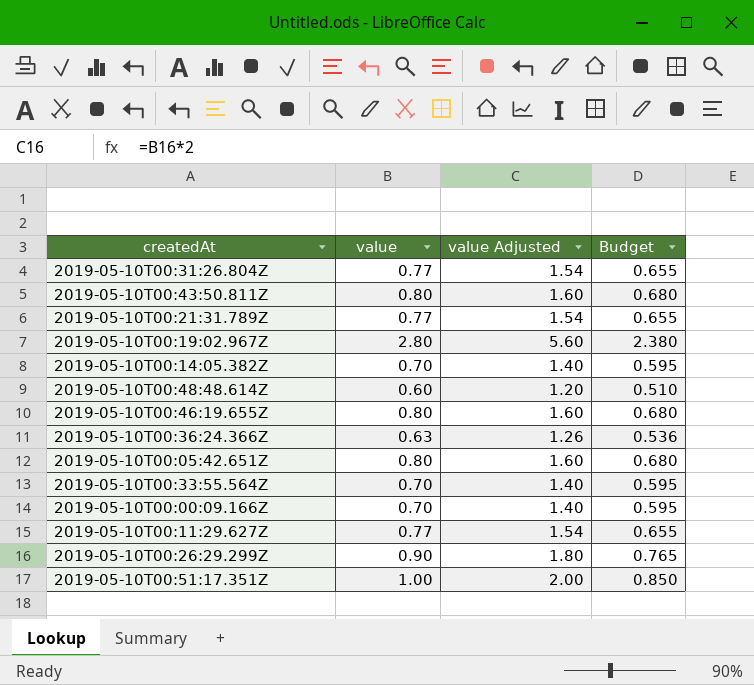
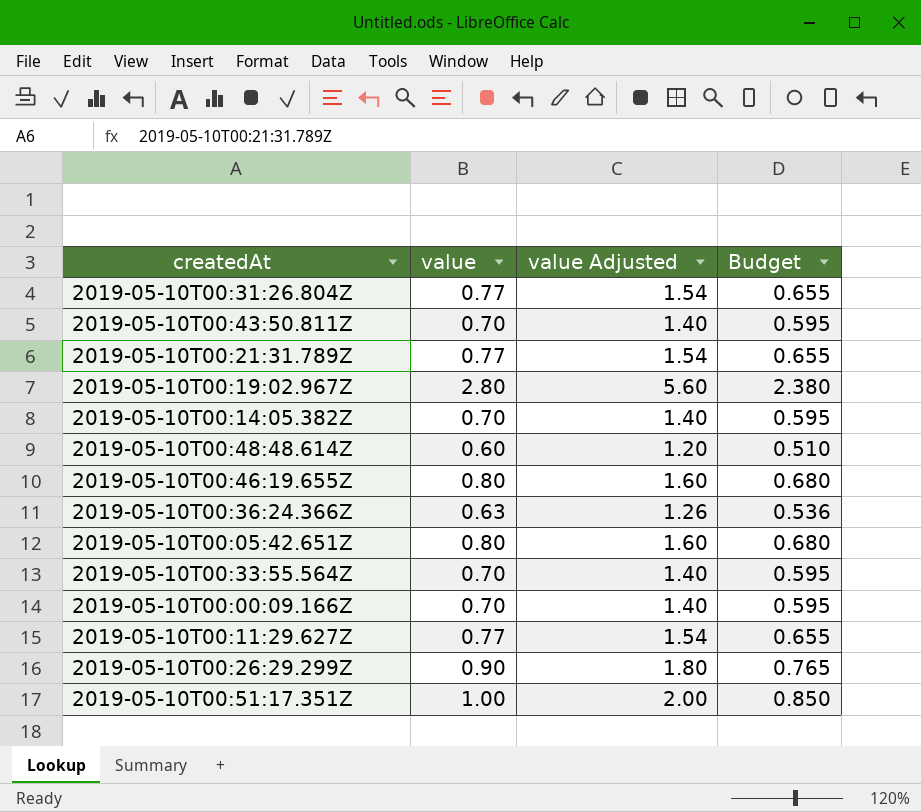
2019-05-10T00:43:50.811Z | value: 0.80 -> 0.70
2019-05-10T00:43:50.811Z | value Adjusted: 1.60 -> 1.40
2019-05-10T00:43:50.811Z | Budget: 0.680 -> 0.595

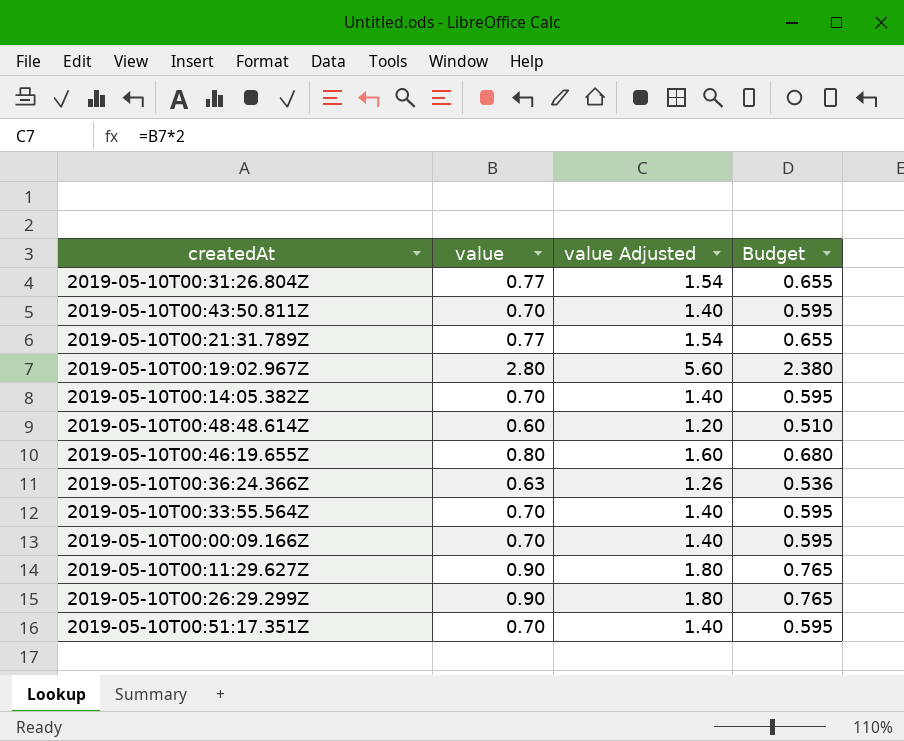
row 2019-05-10T00:05:42.651Z: 0.80 | 1.60 | 0.680 -> none
2019-05-10T00:11:29.627Z | value: 0.77 -> 0.90
2019-05-10T00:11:29.627Z | value Adjusted: 1.54 -> 1.80
2019-05-10T00:11:29.627Z | Budget: 0.655 -> 0.765
2019-05-10T00:51:17.351Z | value: 1.00 -> 0.70
2019-05-10T00:51:17.351Z | value Adjusted: 2.00 -> 1.40
2019-05-10T00:51:17.351Z | Budget: 0.850 -> 0.595

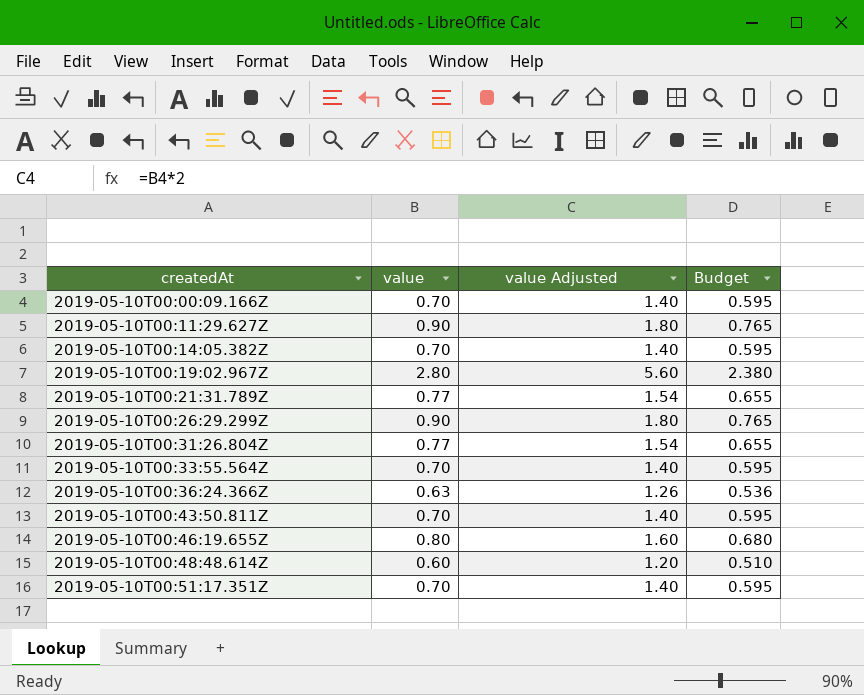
row order: none -> createdAt ascending

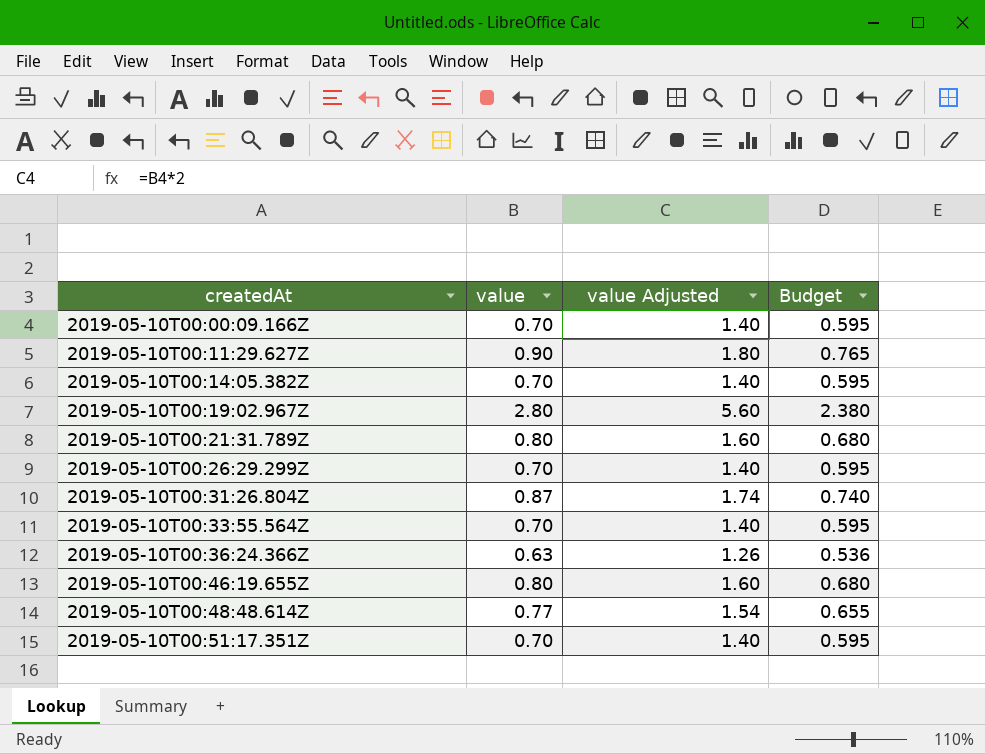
row 2019-05-10T00:43:50.811Z: 0.70 | 1.40 | 0.595 -> none
2019-05-10T00:21:31.789Z | value: 0.77 -> 0.80
2019-05-10T00:21:31.789Z | value Adjusted: 1.54 -> 1.60
2019-05-10T00:21:31.789Z | Budget: 0.655 -> 0.680
2019-05-10T00:26:29.299Z | value: 0.90 -> 0.70
2019-05-10T00:26:29.299Z | value Adjusted: 1.80 -> 1.40
2019-05-10T00:26:29.299Z | Budget: 0.765 -> 0.595
2019-05-10T00:31:26.804Z | value: 0.77 -> 0.87
2019-05-10T00:31:26.804Z | value Adjusted: 1.54 -> 1.74
2019-05-10T00:31:26.804Z | Budget: 0.655 -> 0.740
2019-05-10T00:48:48.614Z | value: 0.60 -> 0.77
2019-05-10T00:48:48.614Z | value Adjusted: 1.20 -> 1.54
2019-05-10T00:48:48.614Z | Budget: 0.510 -> 0.655

